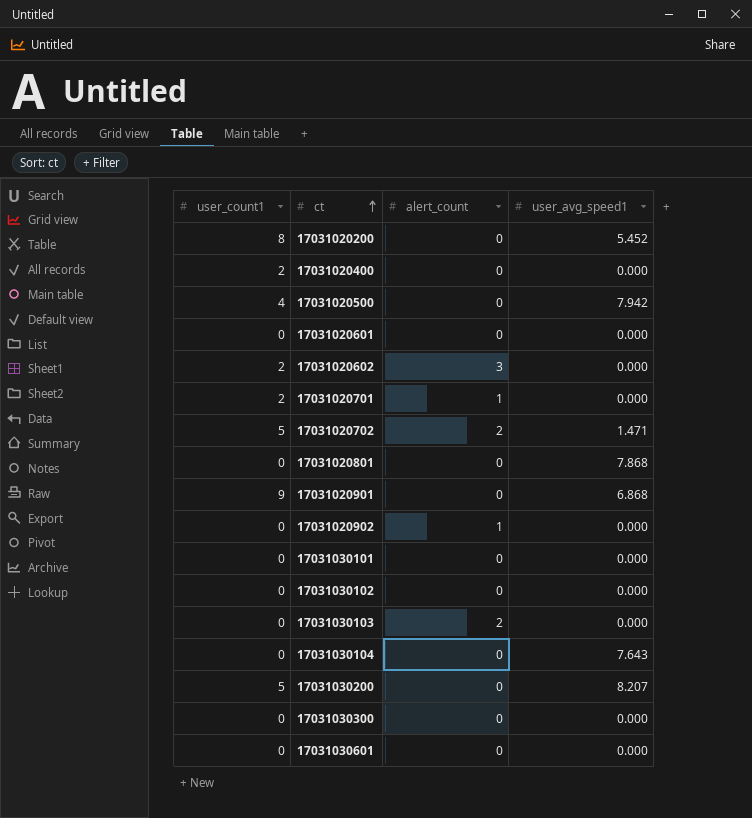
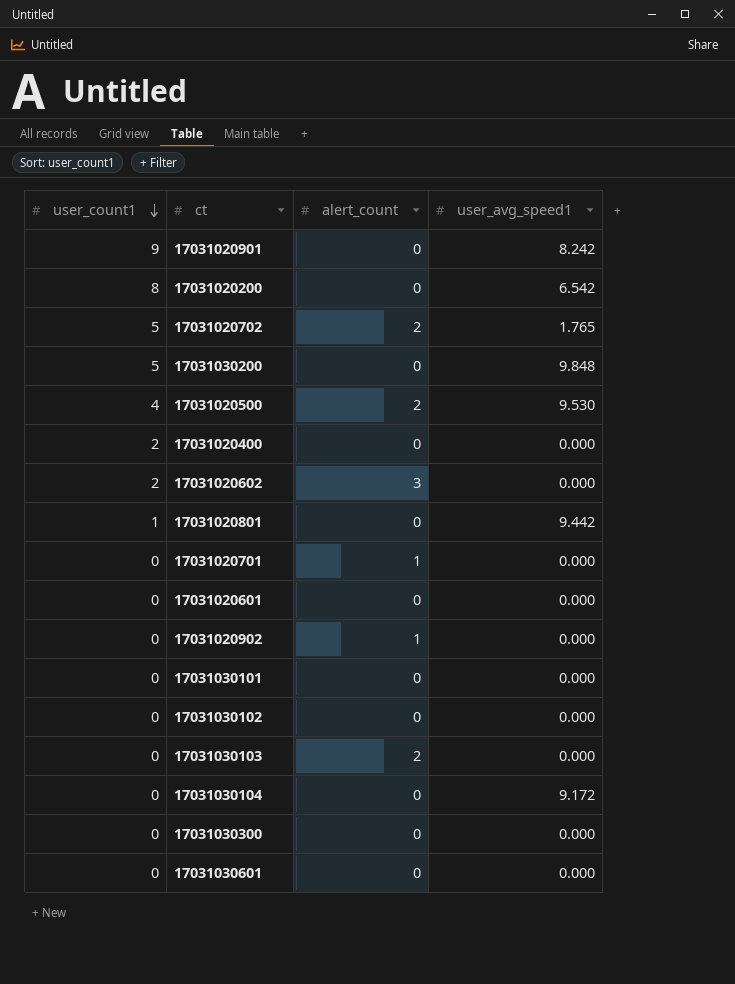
row order: ct ascending -> user_count1 descending
17031020901 | user_avg_speed1: 6.868 -> 8.242
17031020200 | user_avg_speed1: 5.452 -> 6.542
17031020702 | user_avg_speed1: 1.471 -> 1.765
17031030200 | user_avg_speed1: 8.207 -> 9.848
17031020500 | alert_count: 0 -> 2
17031020500 | user_avg_speed1: 7.942 -> 9.530
17031020801 | user_count1: 0 -> 1
17031020801 | user_avg_speed1: 7.868 -> 9.442
17031020701 | user_count1: 2 -> 0
17031030104 | user_avg_speed1: 7.643 -> 9.172

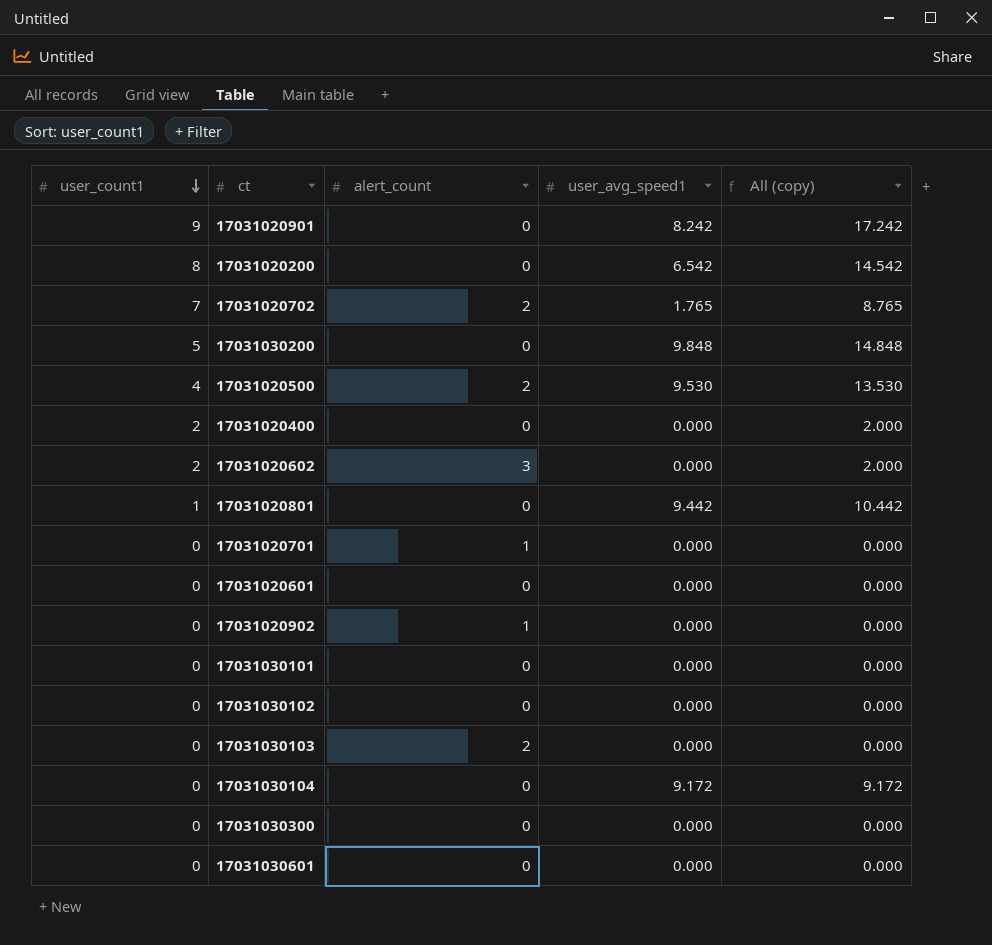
column All (copy) | formula: none -> [user_count1] + [user_avg_speed1]
17031020702 | user_count1: 5 -> 7

